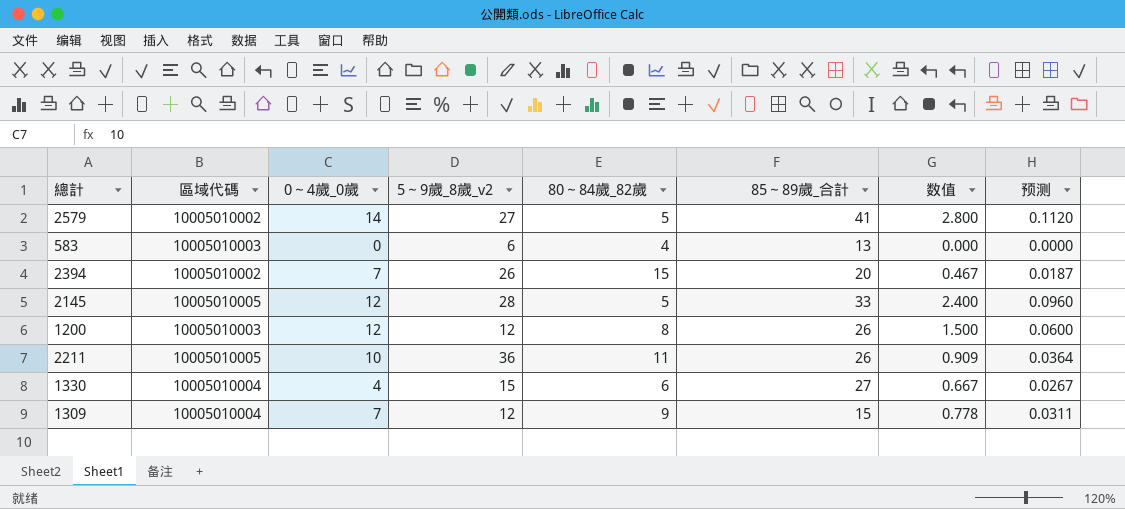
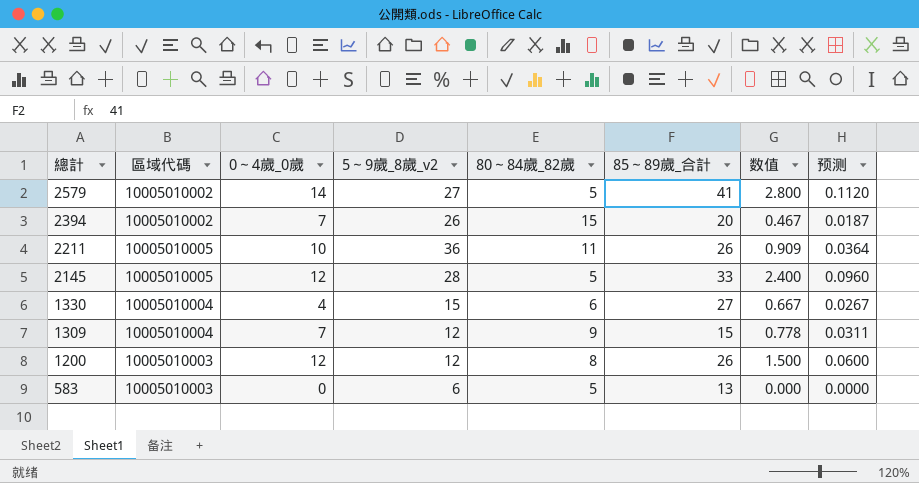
row order: none -> 總計 descending
583 | 80～84歲_82歲: 4 -> 5

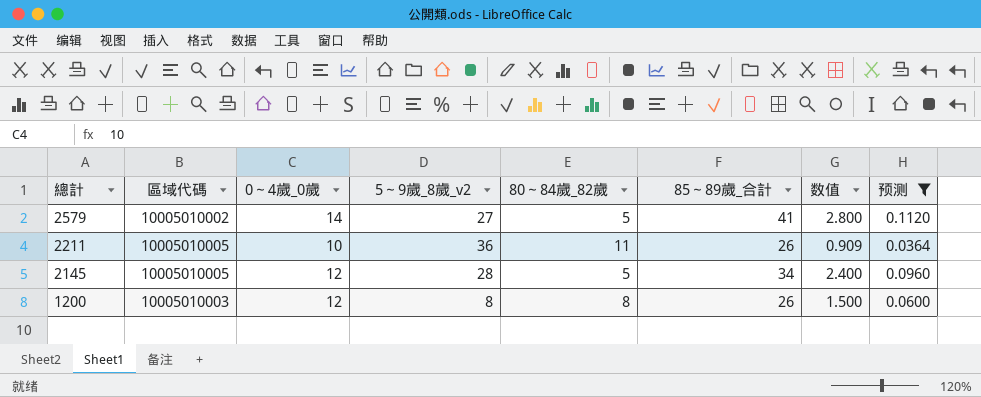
filter: none -> 预测 >= 0.0364
2145 | 85～89歲_合計: 33 -> 34
1200 | 5～9歲_8歲_v2: 12 -> 8

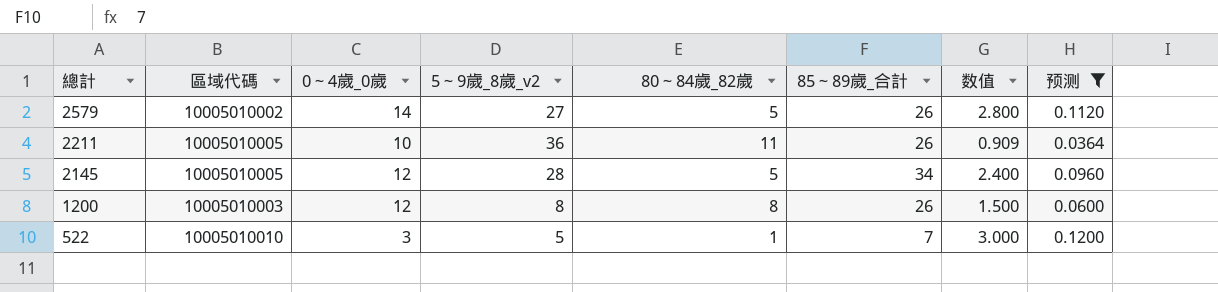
2579 | 85～89歲_合計: 41 -> 26
row 522: none -> 10005010010 | 3 | 5 | 1 | 7 | 3.000 | 0.1200

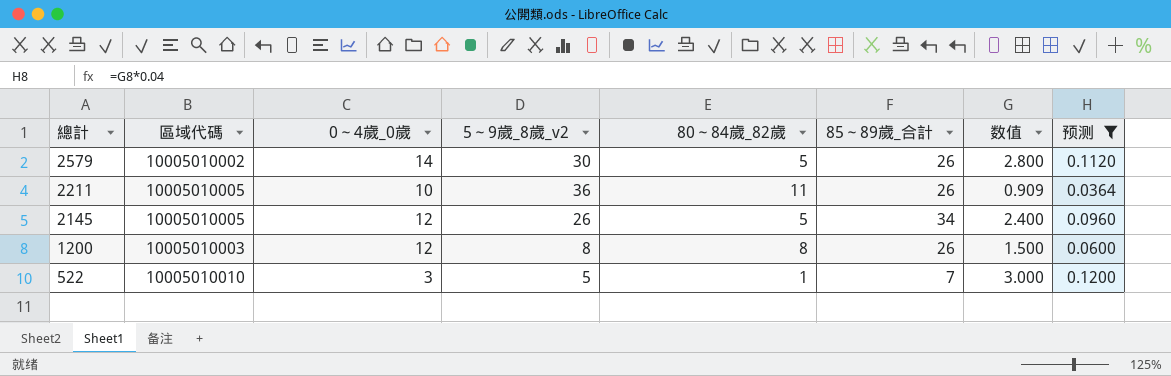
2579 | 5～9歲_8歲_v2: 27 -> 30
2145 | 5～9歲_8歲_v2: 28 -> 26

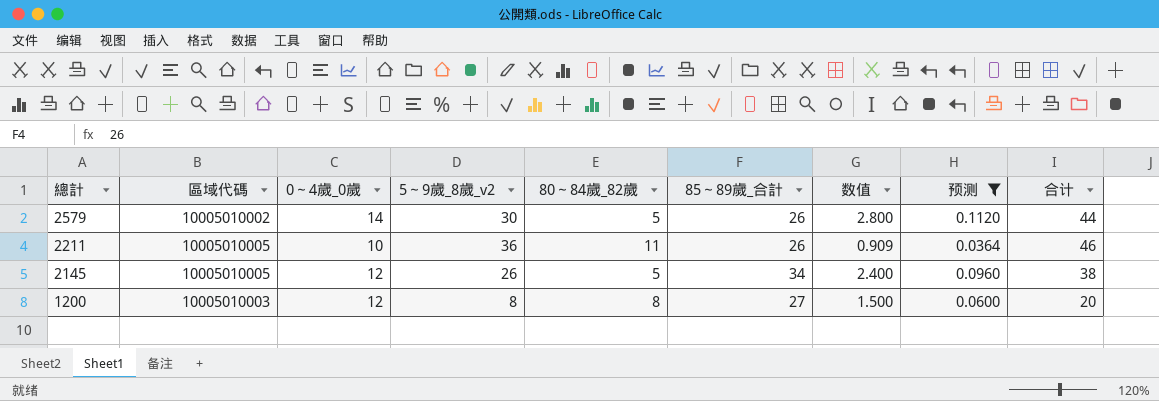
column 合计 | formula: none -> [0～4歲_0歲] + [5～9歲_8歲_v2]
row 522: 10005010010 | 3 | 5 | 1 | 7 | 3.000 | 0.1200 -> none
1200 | 85～89歲_合計: 26 -> 27

